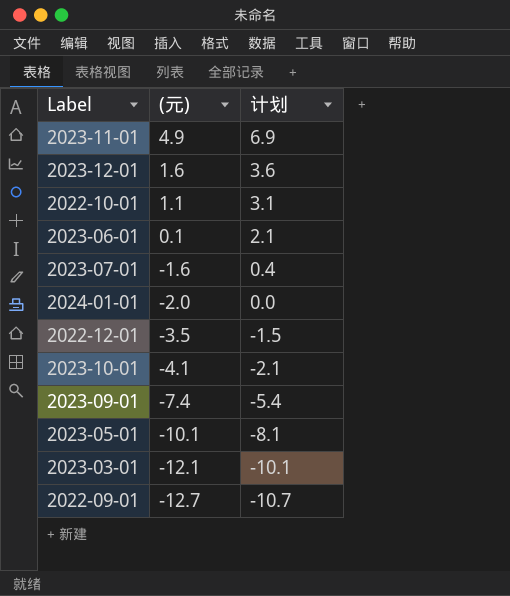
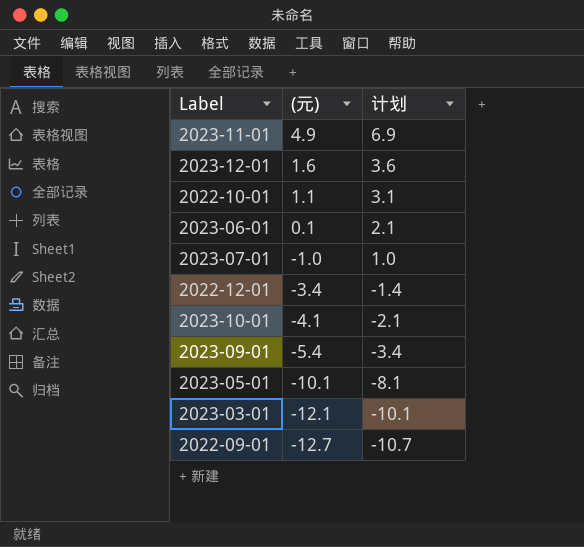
row 2024-01-01: -2.0 | 0.0 -> none
2023-07-01 | (元): -1.6 -> -1.0
2023-07-01 | 计划: 0.4 -> 1.0
2022-12-01 | (元): -3.5 -> -3.4
2022-12-01 | 计划: -1.5 -> -1.4
2023-09-01 | (元): -7.4 -> -5.4
2023-09-01 | 计划: -5.4 -> -3.4

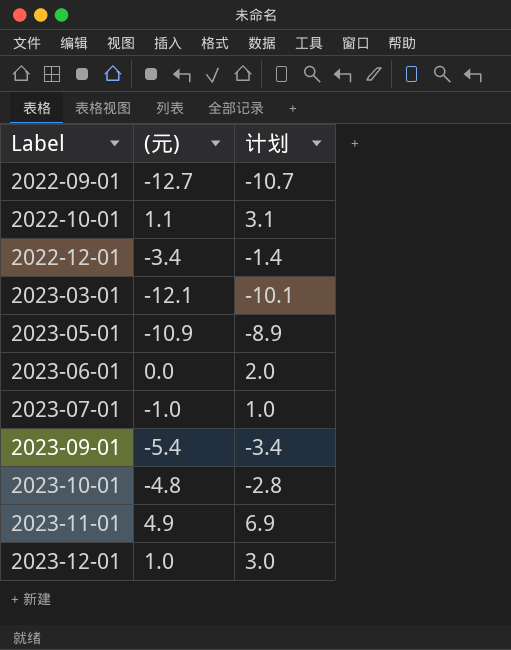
row order: (元) descending -> Label ascending
2023-05-01 | (元): -10.1 -> -10.9
2023-05-01 | 计划: -8.1 -> -8.9
2023-06-01 | (元): 0.1 -> 0.0
2023-06-01 | 计划: 2.1 -> 2.0
2023-10-01 | (元): -4.1 -> -4.8
2023-10-01 | 计划: -2.1 -> -2.8
2023-12-01 | (元): 1.6 -> 1.0
2023-12-01 | 计划: 3.6 -> 3.0

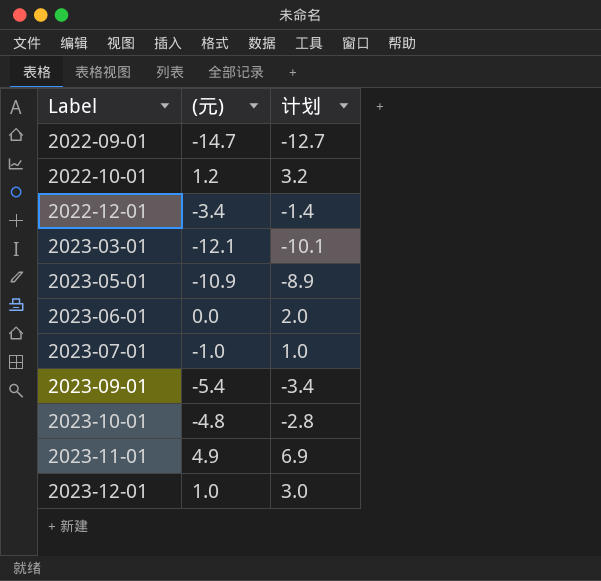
2022-09-01 | (元): -12.7 -> -14.7
2022-09-01 | 计划: -10.7 -> -12.7
2022-10-01 | (元): 1.1 -> 1.2
2022-10-01 | 计划: 3.1 -> 3.2

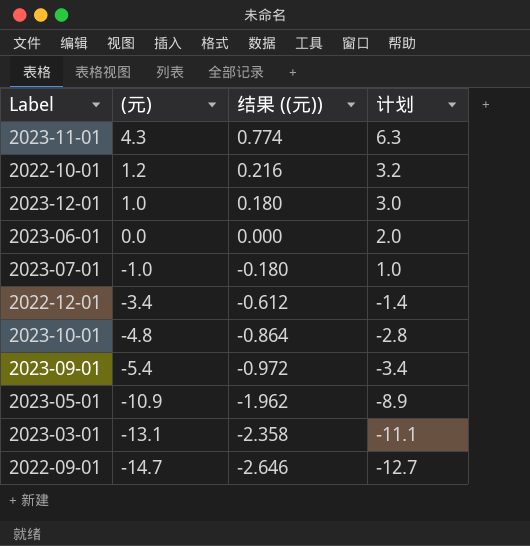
row order: Label ascending -> (元) descending
column 结果 ((元)) | formula: none -> [(元)] * 0.18
2023-11-01 | (元): 4.9 -> 4.3
2023-11-01 | 计划: 6.9 -> 6.3
2023-03-01 | (元): -12.1 -> -13.1
2023-03-01 | 计划: -10.1 -> -11.1

